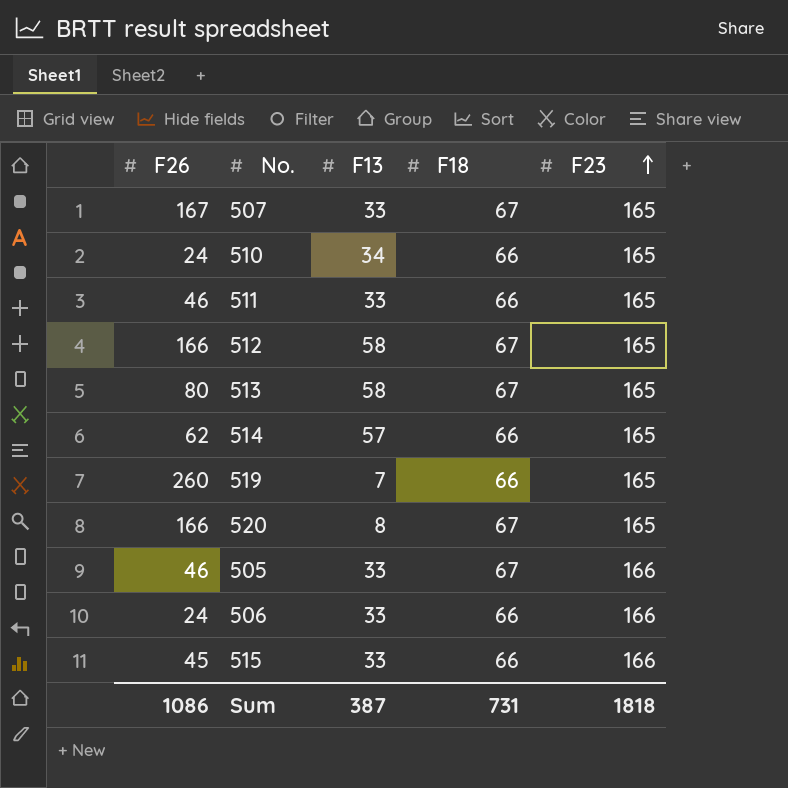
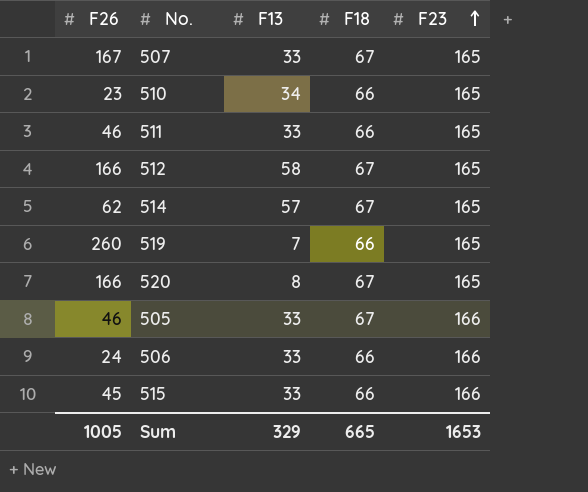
row 513: 80 | 58 | 67 | 165 -> none
510 | F26: 24 -> 23
514 | F18: 66 -> 67
Sum | F26: 1086 -> 1005
Sum | F13: 387 -> 329
Sum | F18: 731 -> 665
Sum | F23: 1818 -> 1653

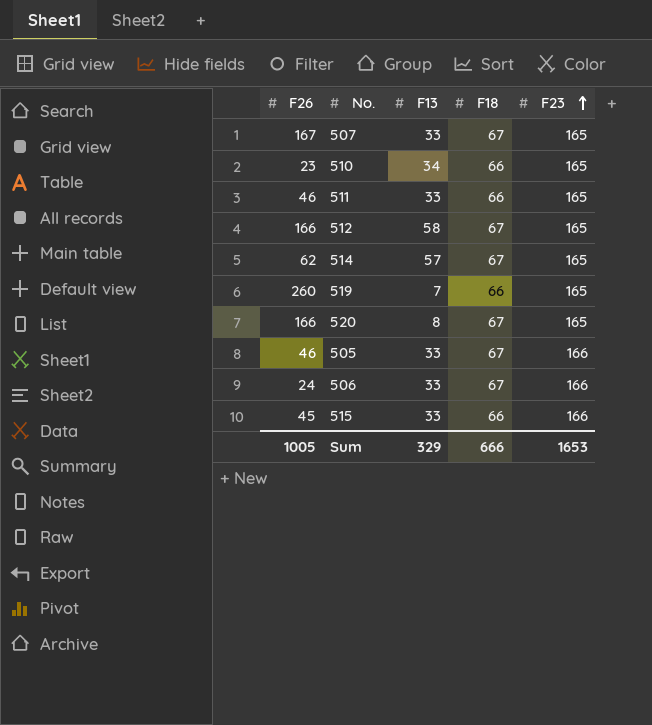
506 | F18: 66 -> 67
Sum | F18: 665 -> 666

